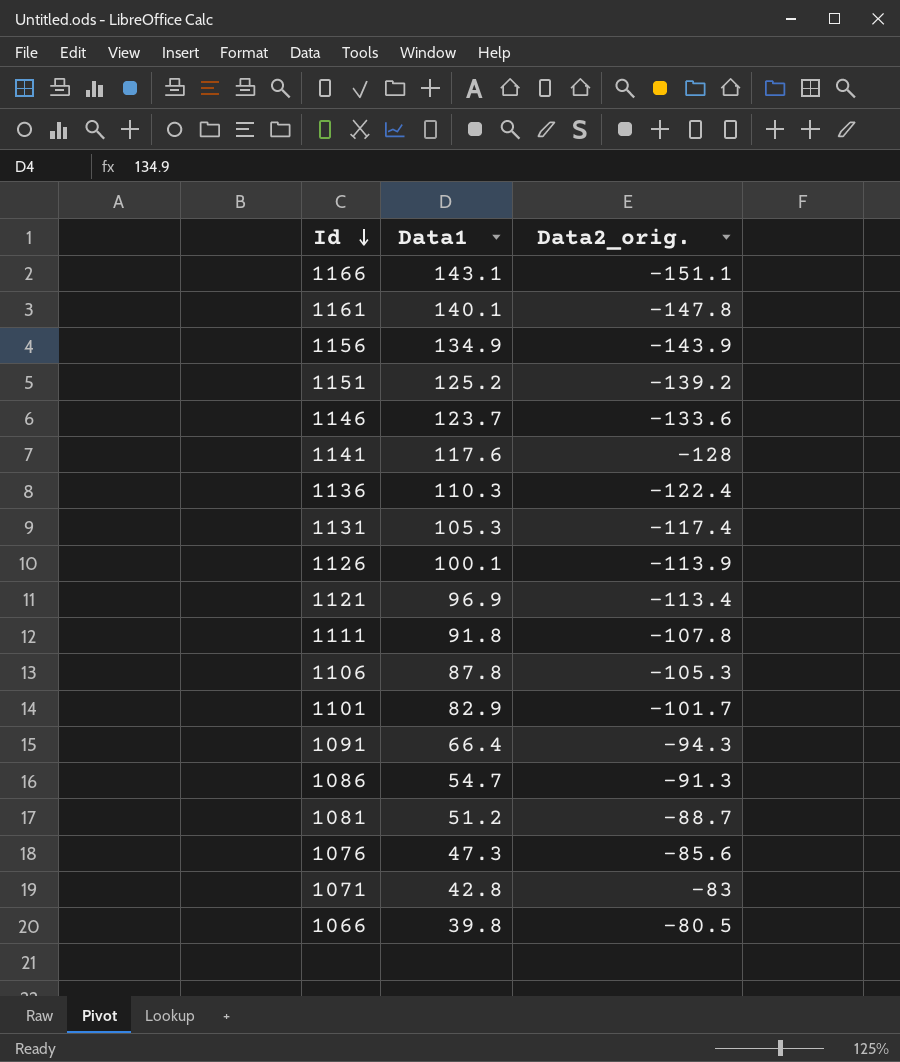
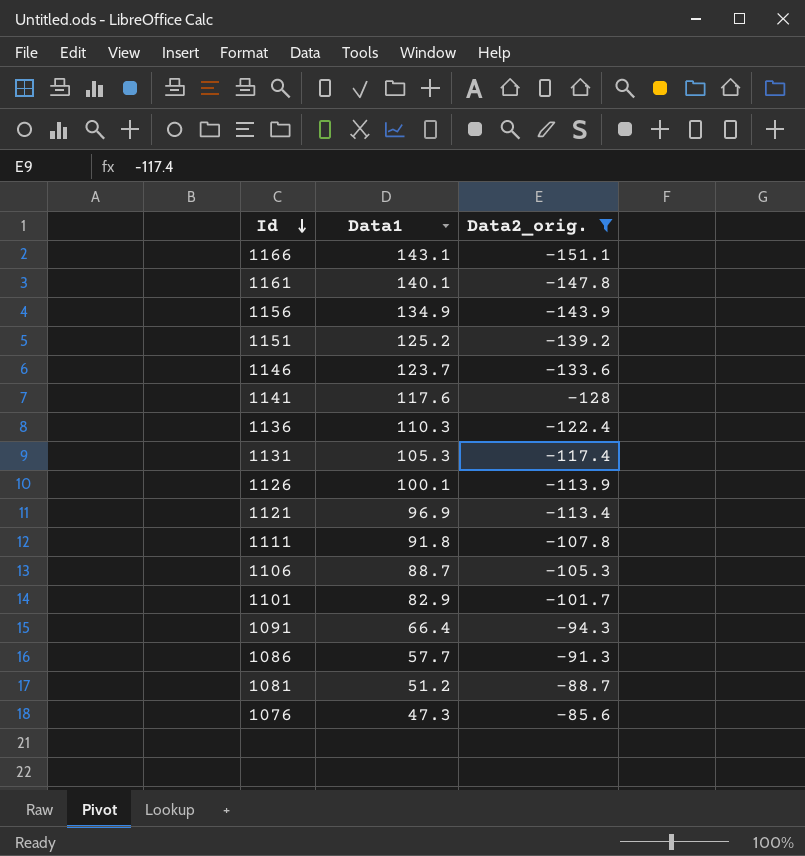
filter: none -> Data2_orig. <= -85.6
1106 | Data1: 87.8 -> 88.7
1086 | Data1: 54.7 -> 57.7

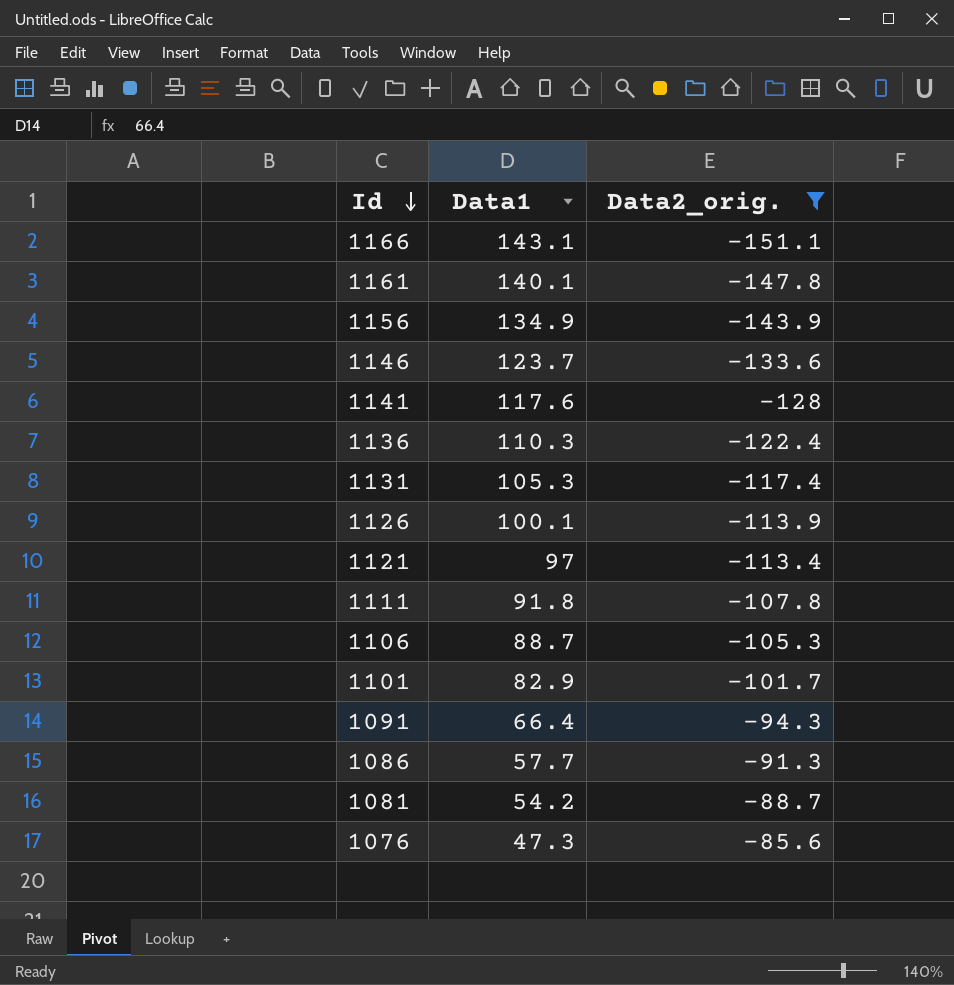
row 1151: 125.2 | -139.2 -> none
1121 | Data1: 96.9 -> 97
1081 | Data1: 51.2 -> 54.2

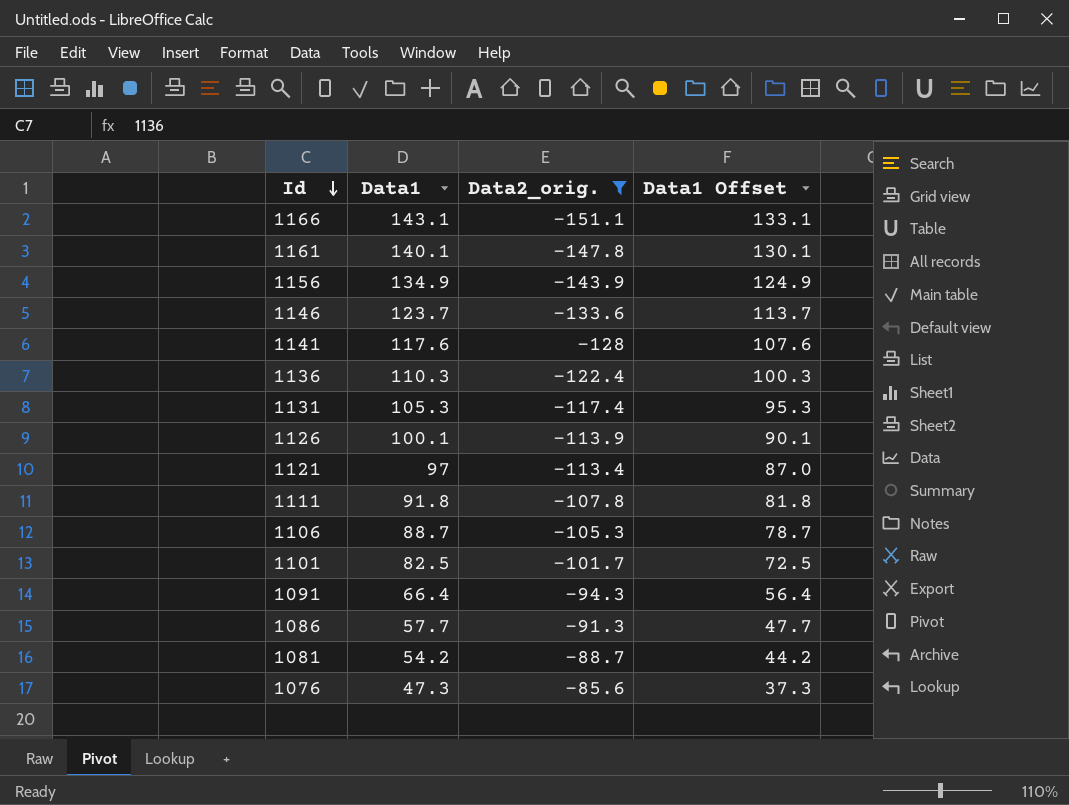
column Data1 Offset | formula: none -> [Data1] - 10
1101 | Data1: 82.9 -> 82.5

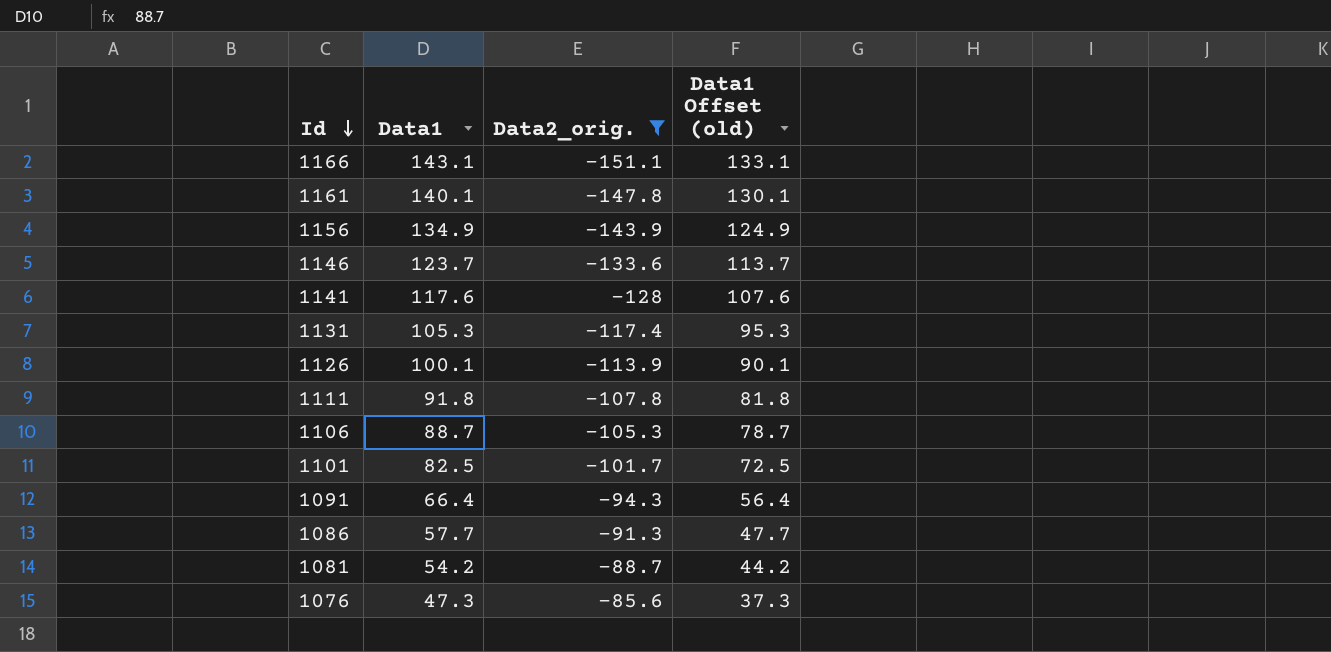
column name: Data1 Offset -> Data1 Offset (old)
row 1136: 110.3 | -122.4 | 100.3 -> none
row 1121: 97 | -113.4 | 87.0 -> none

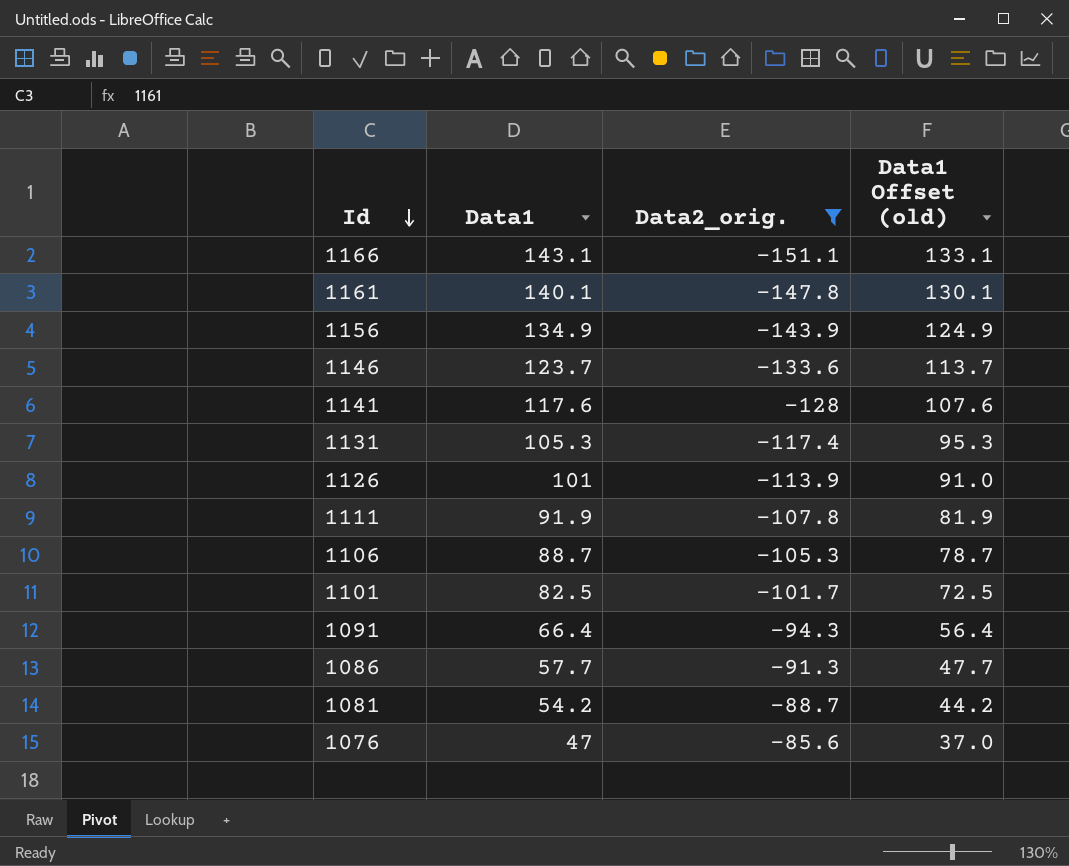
1126 | Data1: 100.1 -> 101
1126 | Data1 Offset (old): 90.1 -> 91.0
1111 | Data1: 91.8 -> 91.9
1111 | Data1 Offset (old): 81.8 -> 81.9
1076 | Data1: 47.3 -> 47
1076 | Data1 Offset (old): 37.3 -> 37.0

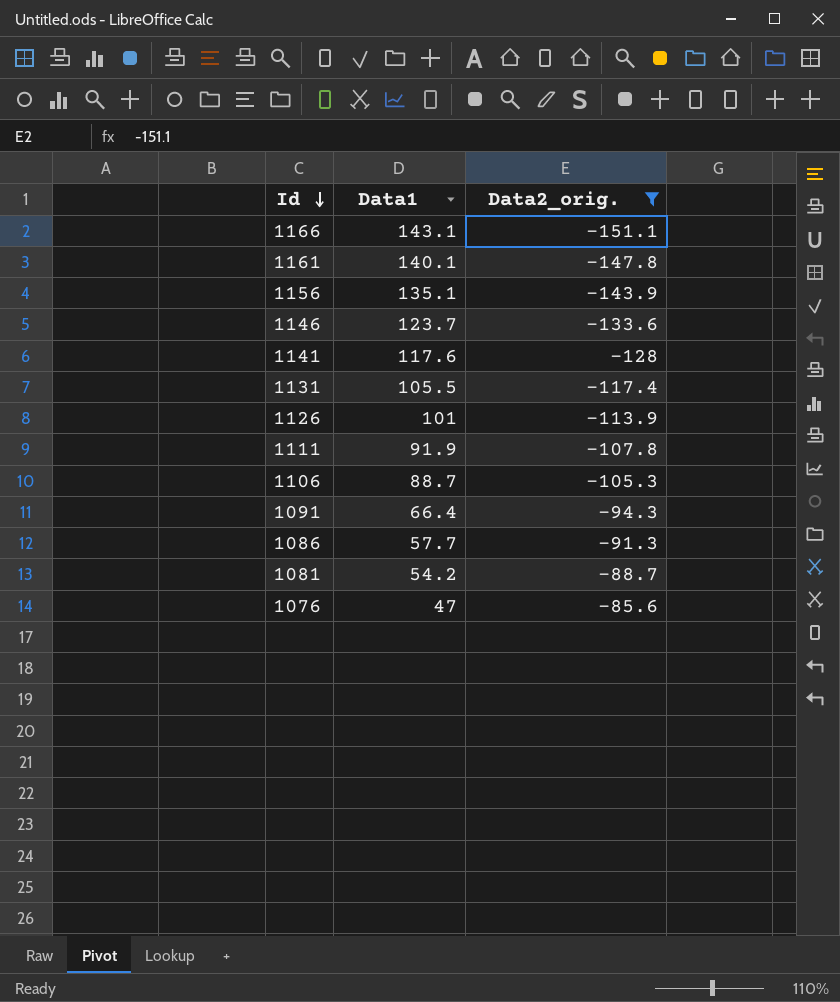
column Data1 Offset (old) | formula: [Data1] - 10 -> none
row 1101: 82.5 | -101.7 | 72.5 -> none
1156 | Data1: 134.9 -> 135.1
1131 | Data1: 105.3 -> 105.5

